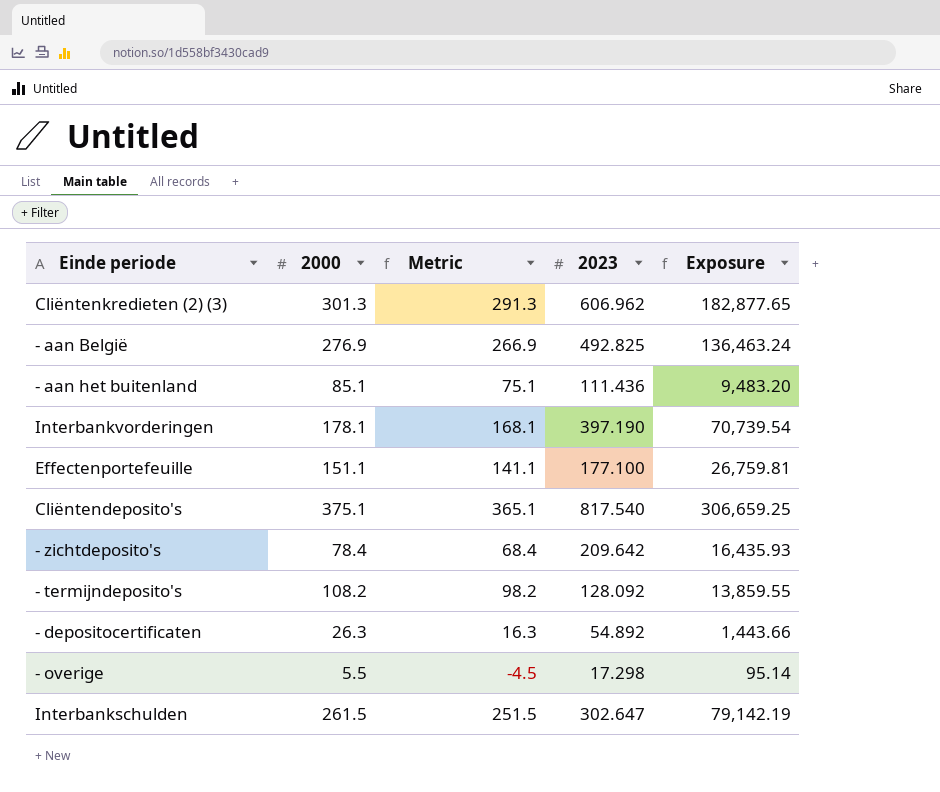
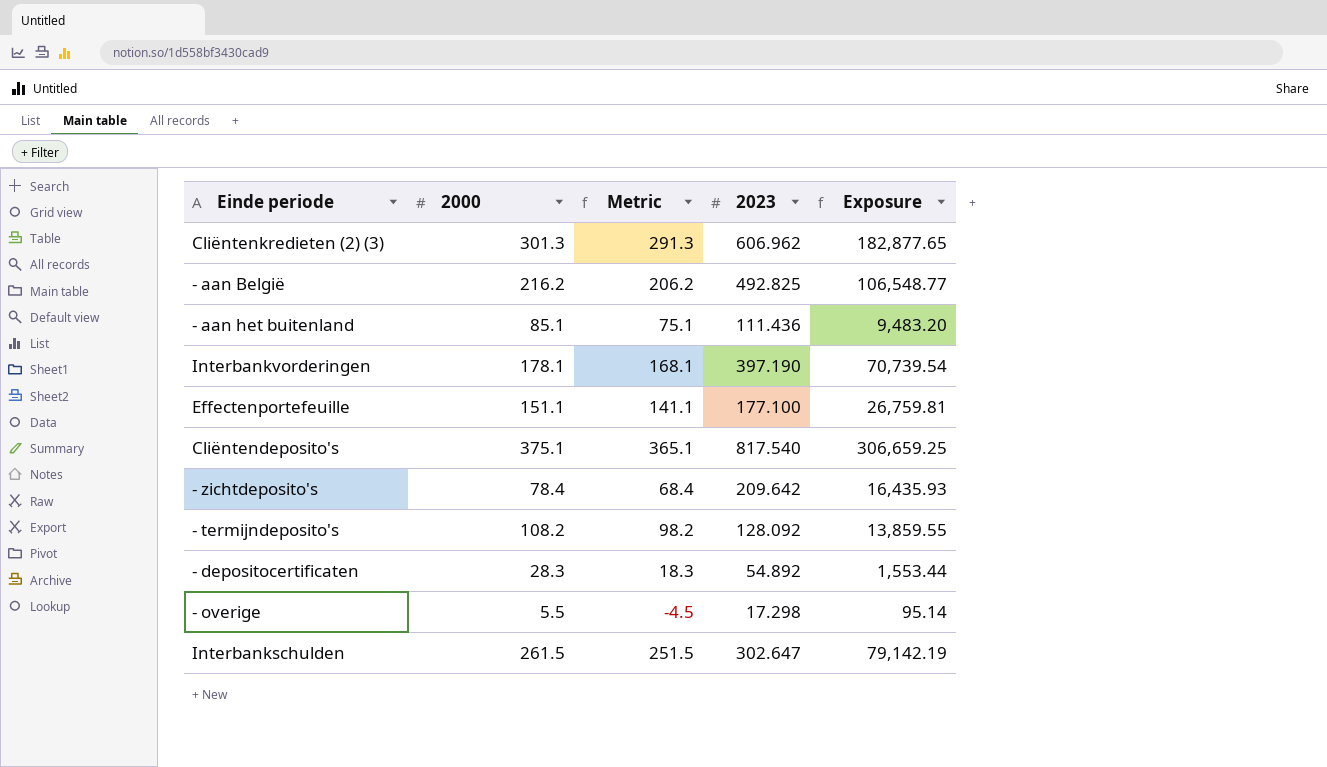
- aan België | 2000: 276.9 -> 216.2
- aan België | Metric: 266.9 -> 206.2
- aan België | Exposure: 136,463.24 -> 106,548.77
- depositocertificaten | 2000: 26.3 -> 28.3
- depositocertificaten | Metric: 16.3 -> 18.3
- depositocertificaten | Exposure: 1,443.66 -> 1,553.44

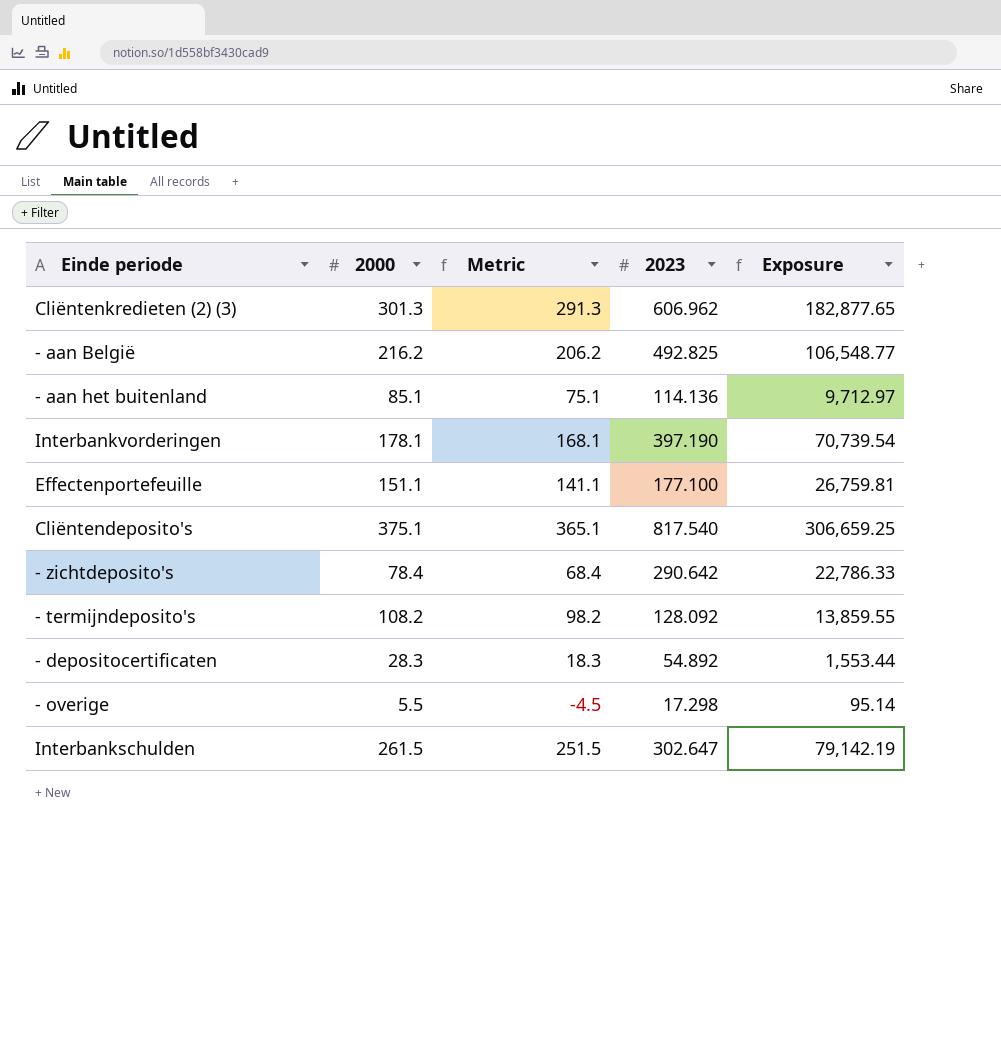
- aan het buitenland | 2023: 111.436 -> 114.136
- aan het buitenland | Exposure: 9,483.20 -> 9,712.97
- zichtdeposito's | 2023: 209.642 -> 290.642
- zichtdeposito's | Exposure: 16,435.93 -> 22,786.33

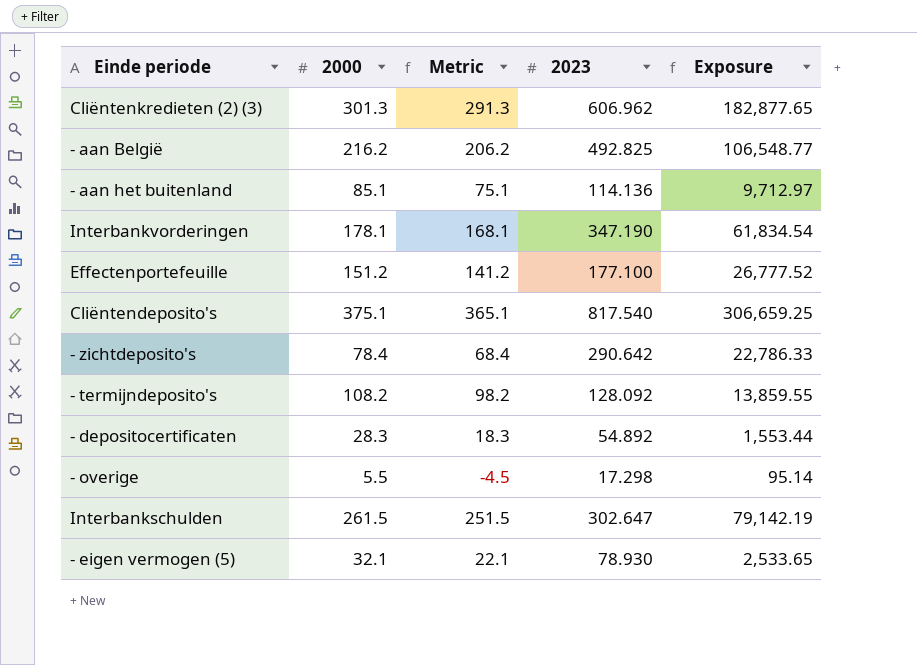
Interbankvorderingen | 2023: 397.190 -> 347.190
Interbankvorderingen | Exposure: 70,739.54 -> 61,834.54
Effectenportefeuille | 2000: 151.1 -> 151.2
Effectenportefeuille | Metric: 141.1 -> 141.2
Effectenportefeuille | Exposure: 26,759.81 -> 26,777.52
row - eigen vermogen (5): none -> 32.1 | 22.1 | 78.930 | 2,533.65

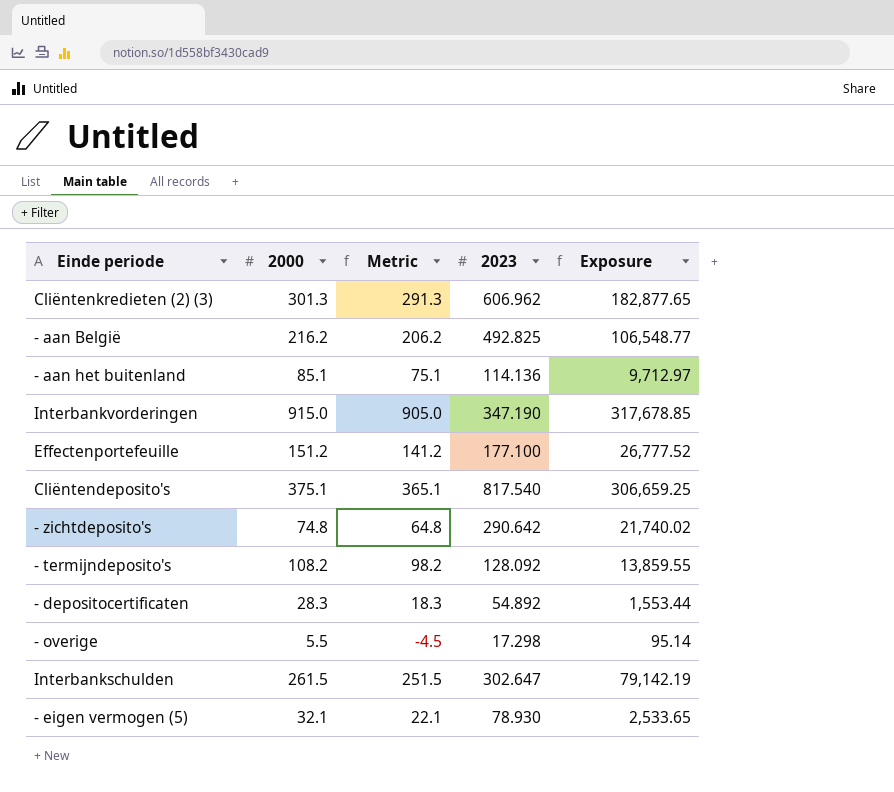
Interbankvorderingen | 2000: 178.1 -> 915.0
Interbankvorderingen | Metric: 168.1 -> 905.0
Interbankvorderingen | Exposure: 61,834.54 -> 317,678.85
- zichtdeposito's | 2000: 78.4 -> 74.8
- zichtdeposito's | Metric: 68.4 -> 64.8
- zichtdeposito's | Exposure: 22,786.33 -> 21,740.02

